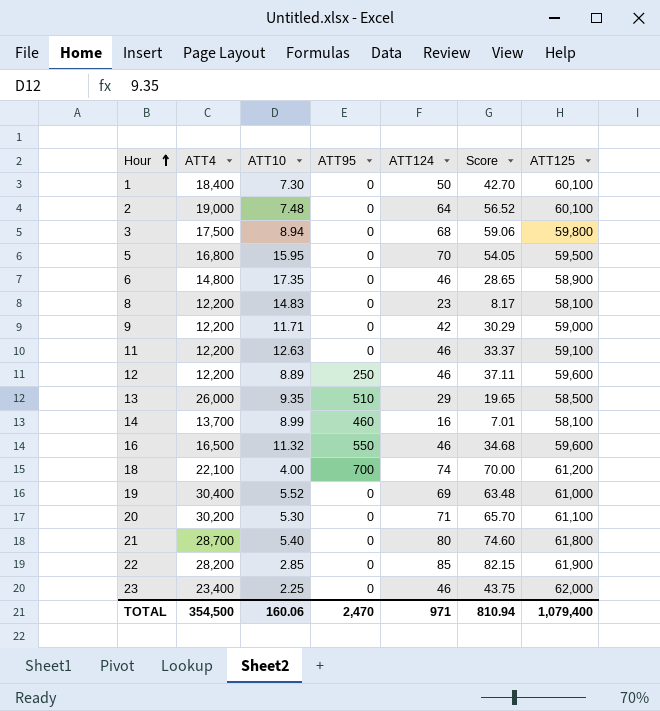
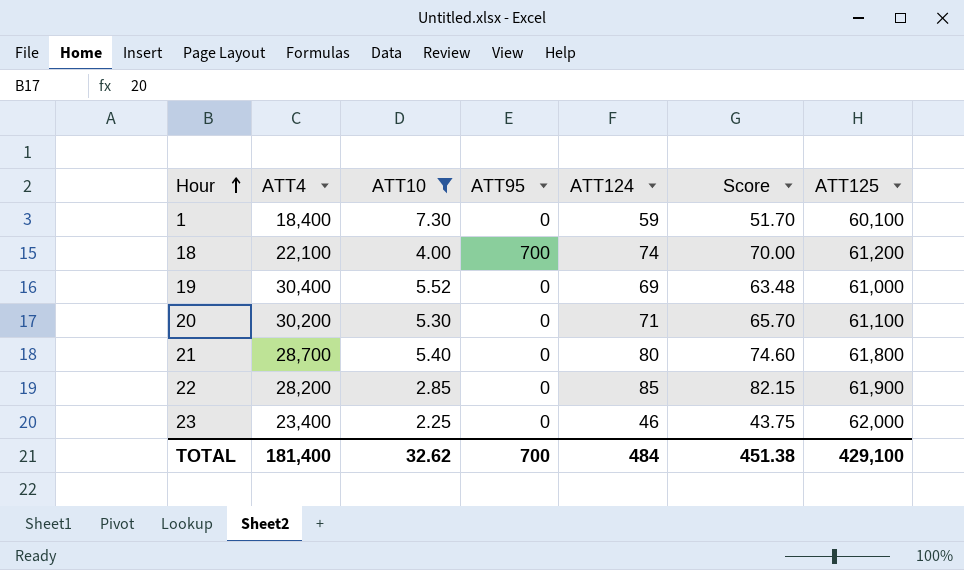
filter: none -> ATT10 <= 7.30
1 | ATT124: 50 -> 59
1 | Score: 42.70 -> 51.70
TOTAL | ATT4: 354,500 -> 181,400
TOTAL | ATT10: 160.06 -> 32.62
TOTAL | ATT95: 2,470 -> 700
TOTAL | ATT124: 971 -> 484
TOTAL | Score: 810.94 -> 451.38
TOTAL | ATT125: 1,079,400 -> 429,100

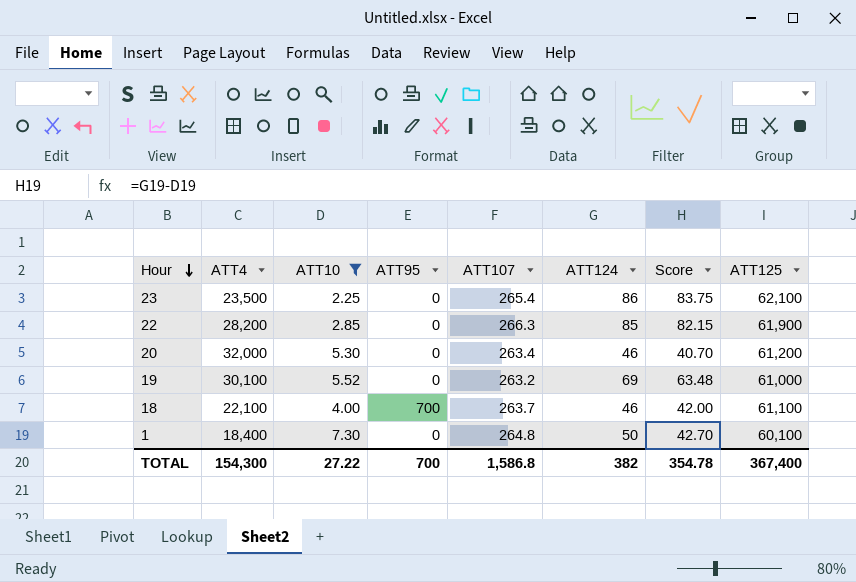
row order: Hour ascending -> Hour descending
column ATT107 | position: none -> 5
row 21: 28,700 | 5.40 | 0 | 80 | 74.60 | 61,800 -> none
23 | ATT4: 23,400 -> 23,500
23 | ATT124: 46 -> 86
23 | Score: 43.75 -> 83.75
23 | ATT125: 62,000 -> 62,100
20 | ATT4: 30,200 -> 32,000
20 | ATT124: 71 -> 46
20 | Score: 65.70 -> 40.70
20 | ATT125: 61,100 -> 61,200
19 | ATT4: 30,400 -> 30,100
18 | ATT124: 74 -> 46
18 | Score: 70.00 -> 42.00
18 | ATT125: 61,200 -> 61,100
1 | ATT124: 59 -> 50
1 | Score: 51.70 -> 42.70
TOTAL | ATT4: 181,400 -> 154,300
TOTAL | ATT10: 32.62 -> 27.22
TOTAL | ATT124: 484 -> 382
TOTAL | Score: 451.38 -> 354.78
TOTAL | ATT125: 429,100 -> 367,400

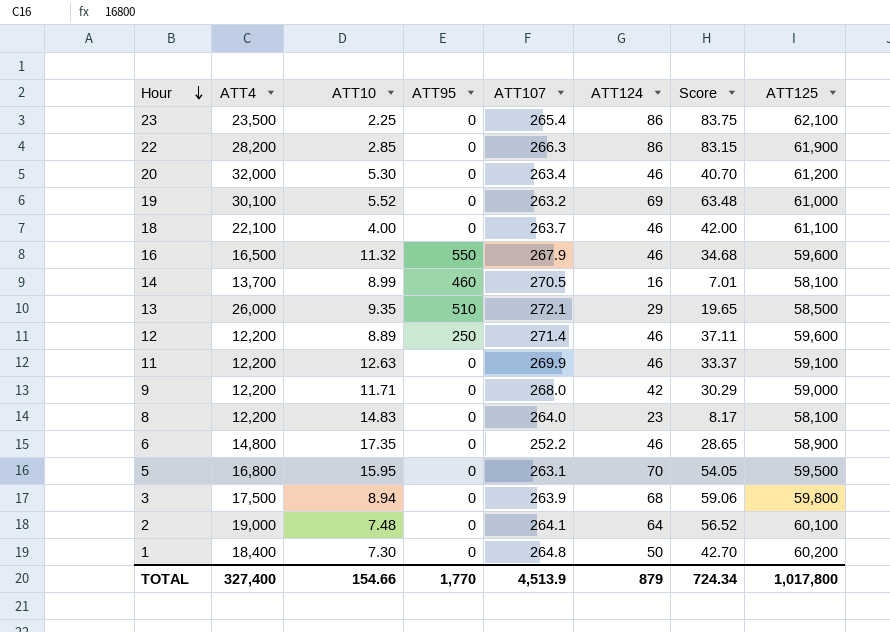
filter: ATT10 <= 7.30 -> none
22 | ATT124: 85 -> 86
22 | Score: 82.15 -> 83.15
18 | ATT95: 700 -> 0
1 | ATT125: 60,100 -> 60,200
TOTAL | ATT4: 154,300 -> 327,400
TOTAL | ATT10: 27.22 -> 154.66
TOTAL | ATT95: 700 -> 1,770
TOTAL | ATT107: 1,586.8 -> 4,513.9
TOTAL | ATT124: 382 -> 879
TOTAL | Score: 354.78 -> 724.34
TOTAL | ATT125: 367,400 -> 1,017,800

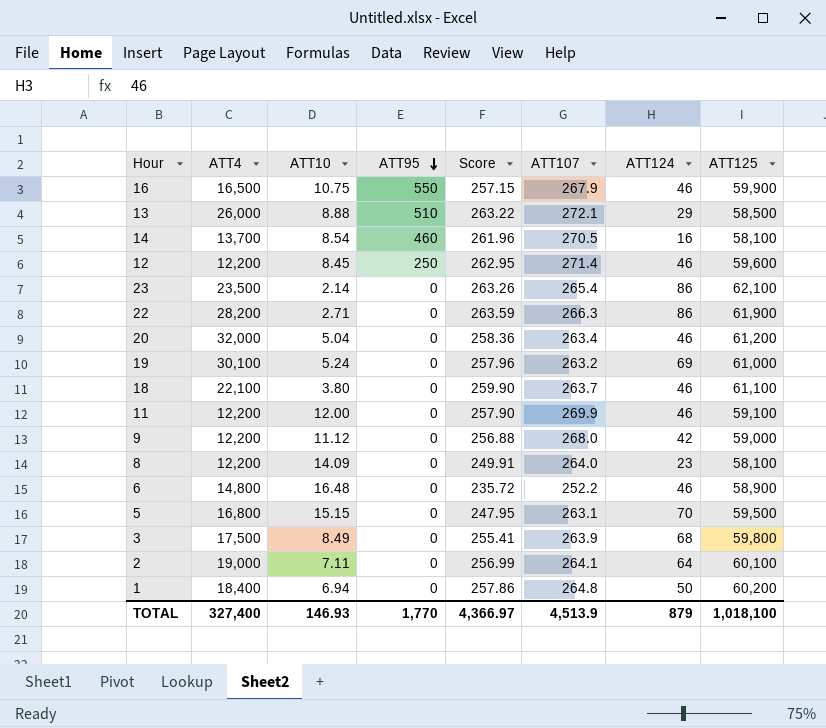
row order: Hour descending -> ATT95 descending
column Score | formula: [ATT124] - [ATT10] -> [ATT107] - [ATT10]
column Score | position: 7 -> 5
16 | ATT10: 11.32 -> 10.75
16 | ATT125: 59,600 -> 59,900
13 | ATT10: 9.35 -> 8.88
14 | ATT10: 8.99 -> 8.54
12 | ATT10: 8.89 -> 8.45
23 | ATT10: 2.25 -> 2.14
22 | ATT10: 2.85 -> 2.71
20 | ATT10: 5.30 -> 5.04
19 | ATT10: 5.52 -> 5.24
18 | ATT10: 4.00 -> 3.80
11 | ATT10: 12.63 -> 12.00
9 | ATT10: 11.71 -> 11.12
8 | ATT10: 14.83 -> 14.09
6 | ATT10: 17.35 -> 16.48
5 | ATT10: 15.95 -> 15.15
3 | ATT10: 8.94 -> 8.49
2 | ATT10: 7.48 -> 7.11
1 | ATT10: 7.30 -> 6.94
TOTAL | ATT10: 154.66 -> 146.93
TOTAL | Score: 724.34 -> 4,366.97
TOTAL | ATT125: 1,017,800 -> 1,018,100

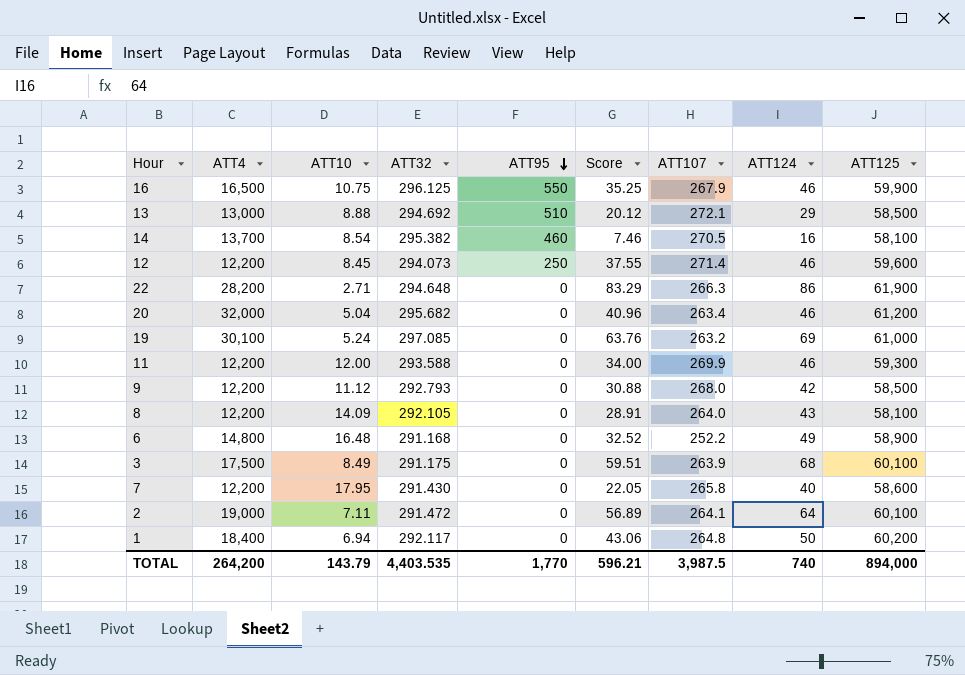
column ATT32 | position: none -> 4
column Score | formula: [ATT107] - [ATT10] -> [ATT124] - [ATT10]
row 23: 23,500 | 2.14 | 0 | 263.26 | 265.4 | 86 | 62,100 -> none
row 18: 22,100 | 3.80 | 0 | 259.90 | 263.7 | 46 | 61,100 -> none
row 5: 16,800 | 15.15 | 0 | 247.95 | 263.1 | 70 | 59,500 -> none
13 | ATT4: 26,000 -> 13,000
11 | ATT125: 59,100 -> 59,300
9 | ATT125: 59,000 -> 58,500
8 | ATT124: 23 -> 43
6 | ATT124: 46 -> 49
3 | ATT125: 59,800 -> 60,100
row 7: none -> 12,200 | 17.95 | 291.430 | 0 | 22.05 | 265.8 | 40 | 58,600
TOTAL | ATT4: 327,400 -> 264,200
TOTAL | ATT10: 146.93 -> 143.79
TOTAL | Score: 4,366.97 -> 596.21
TOTAL | ATT107: 4,513.9 -> 3,987.5
TOTAL | ATT124: 879 -> 740
TOTAL | ATT125: 1,018,100 -> 894,000

